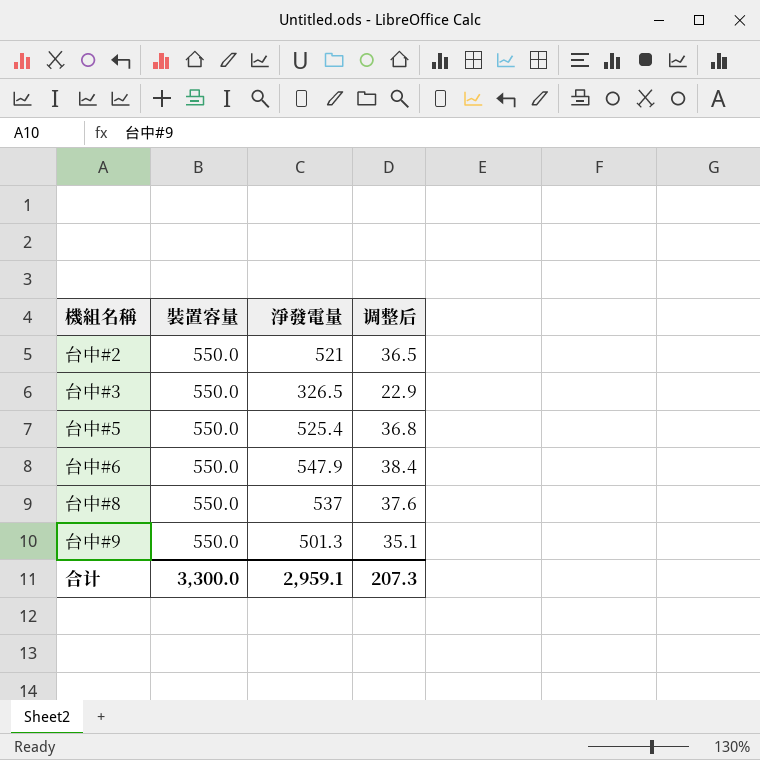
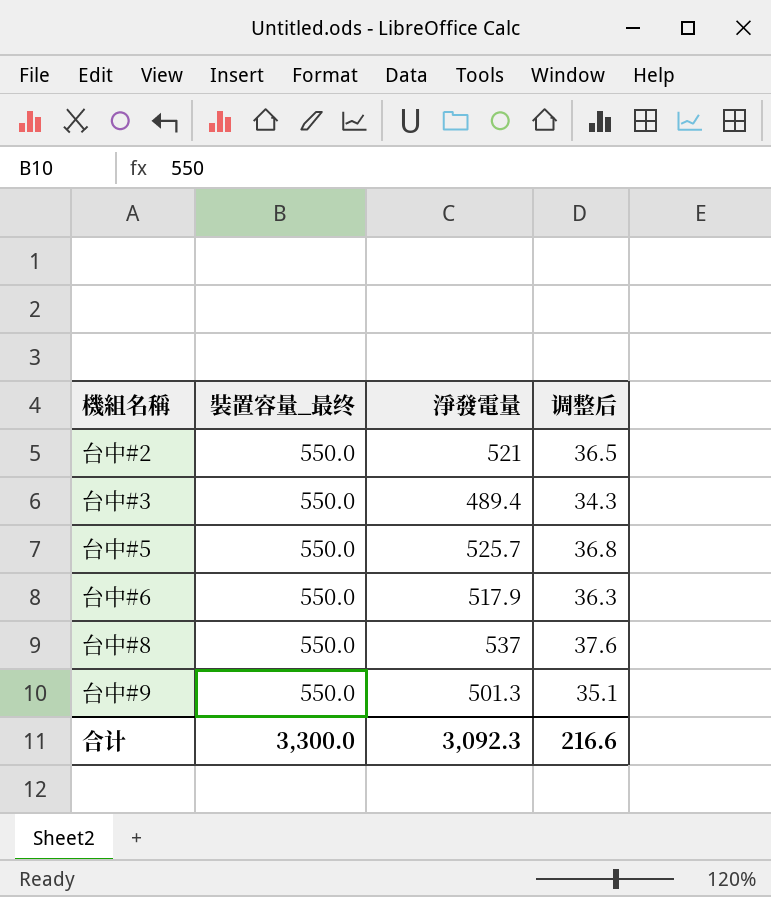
column name: 裝置容量 -> 裝置容量_最终
台中#3 | 淨發電量: 326.5 -> 489.4
台中#3 | 调整后: 22.9 -> 34.3
台中#5 | 淨發電量: 525.4 -> 525.7
台中#6 | 淨發電量: 547.9 -> 517.9
台中#6 | 调整后: 38.4 -> 36.3
合计 | 淨發電量: 2,959.1 -> 3,092.3
合计 | 调整后: 207.3 -> 216.6

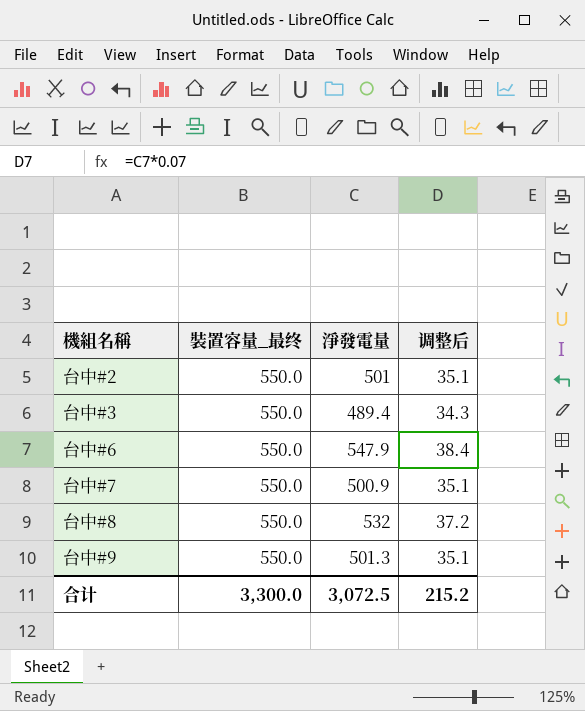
row 台中#5: 550.0 | 525.7 | 36.8 -> none
台中#2 | 淨發電量: 521 -> 501
台中#2 | 调整后: 36.5 -> 35.1
台中#6 | 淨發電量: 517.9 -> 547.9
台中#6 | 调整后: 36.3 -> 38.4
row 台中#7: none -> 550.0 | 500.9 | 35.1
台中#8 | 淨發電量: 537 -> 532
台中#8 | 调整后: 37.6 -> 37.2
合计 | 淨發電量: 3,092.3 -> 3,072.5
合计 | 调整后: 216.6 -> 215.2

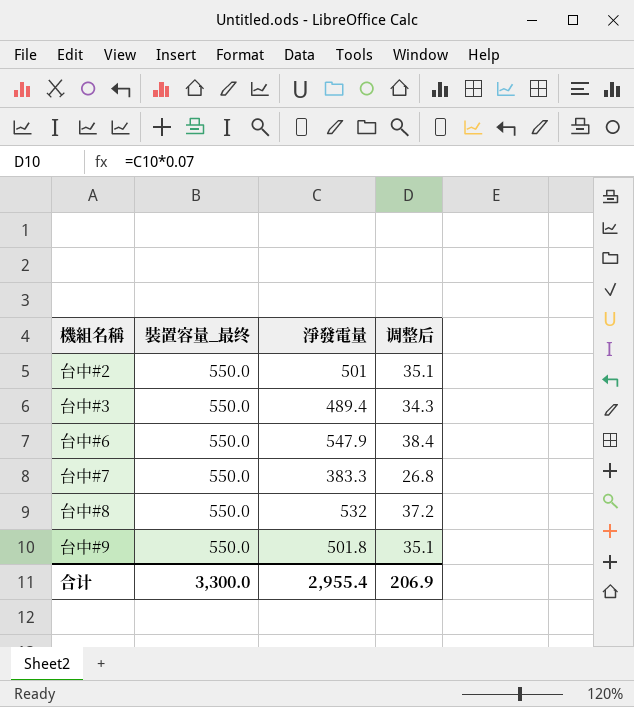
台中#7 | 淨發電量: 500.9 -> 383.3
台中#7 | 调整后: 35.1 -> 26.8
台中#9 | 淨發電量: 501.3 -> 501.8
合计 | 淨發電量: 3,072.5 -> 2,955.4
合计 | 调整后: 215.2 -> 206.9

